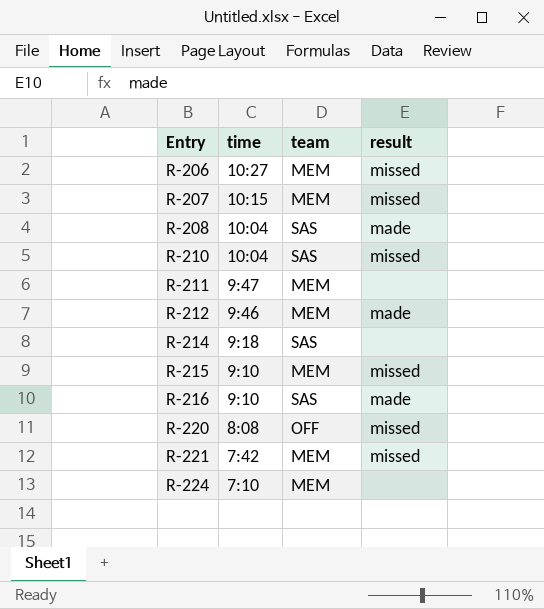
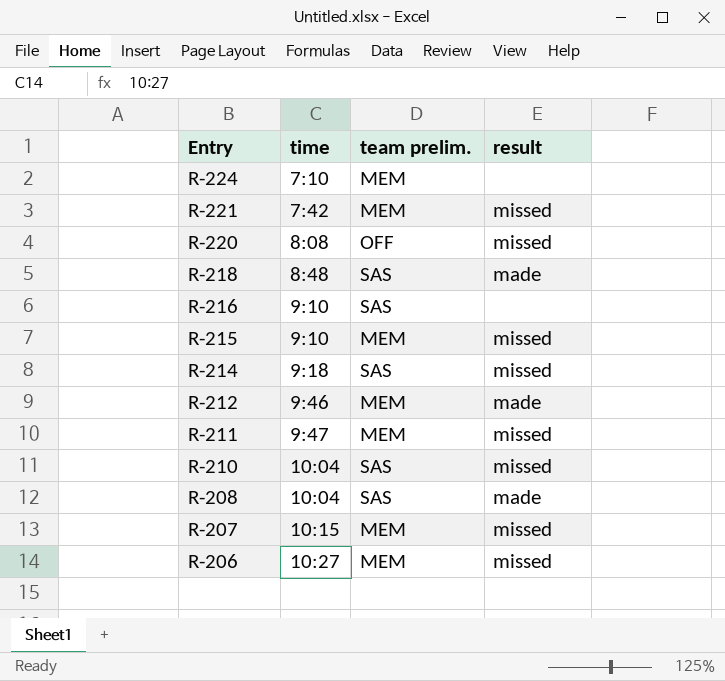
row order: Entry ascending -> Entry descending
column name: team -> team prelim.
row R-218: none -> 8:48 | SAS | made
R-216 | result: made -> none
R-214 | result: none -> missed
R-211 | result: none -> missed

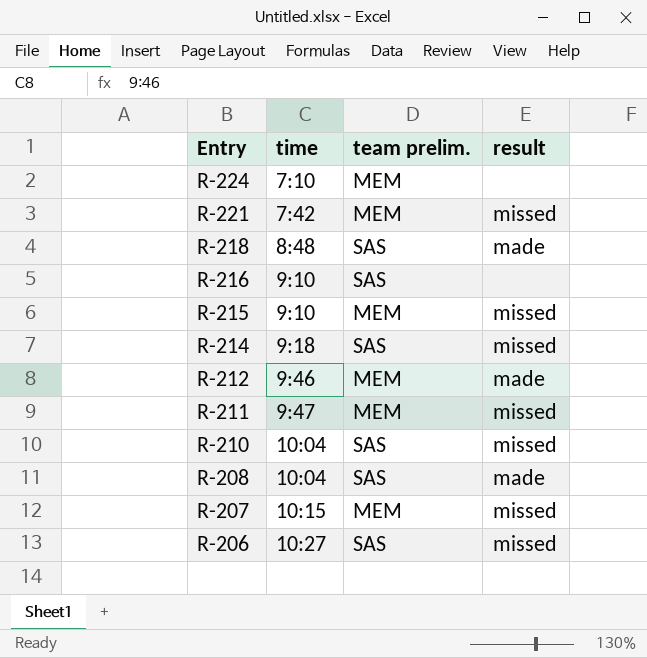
row R-220: 8:08 | OFF | missed -> none
R-206 | team prelim.: MEM -> SAS

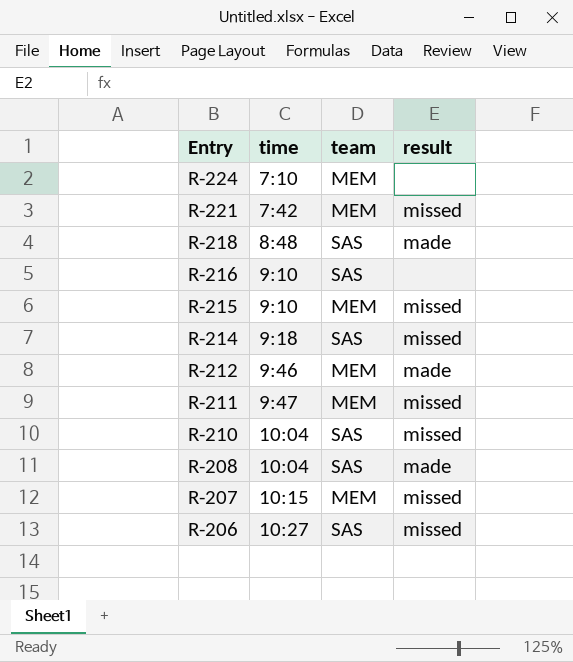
column name: team prelim. -> team

